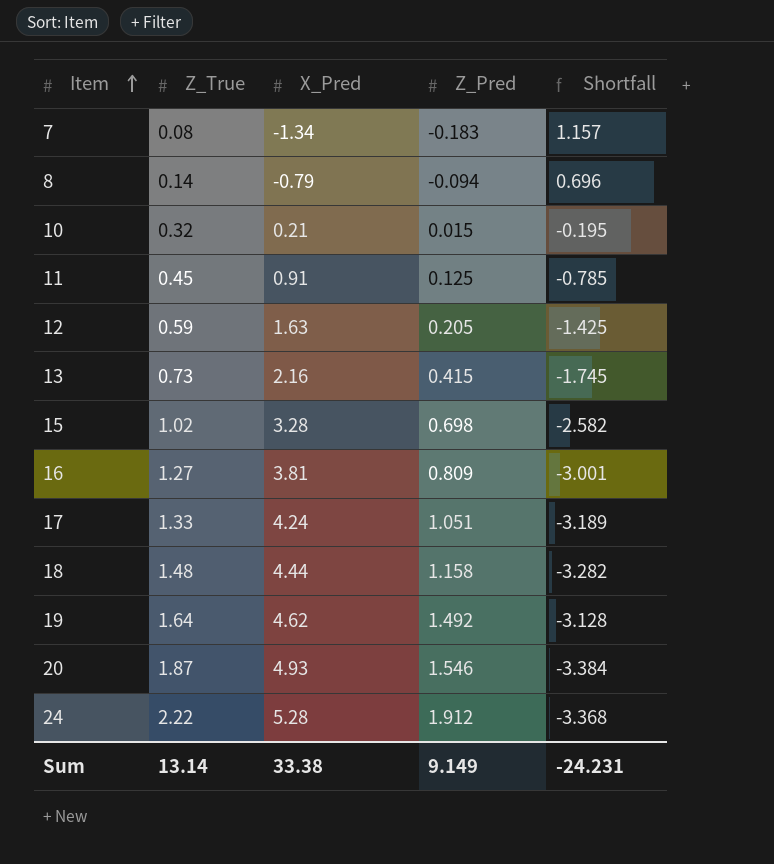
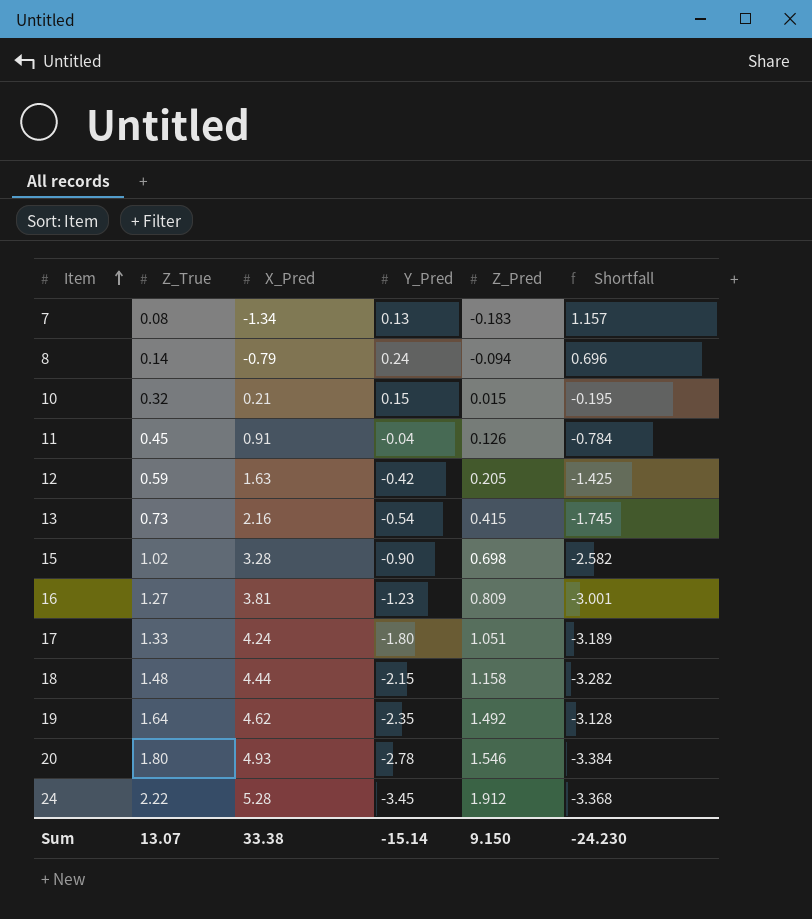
column Y_Pred | position: none -> 4
11 | Z_Pred: 0.125 -> 0.126
11 | Shortfall: -0.785 -> -0.784
20 | Z_True: 1.87 -> 1.80
Sum | Z_True: 13.14 -> 13.07
Sum | Z_Pred: 9.149 -> 9.150
Sum | Shortfall: -24.231 -> -24.230

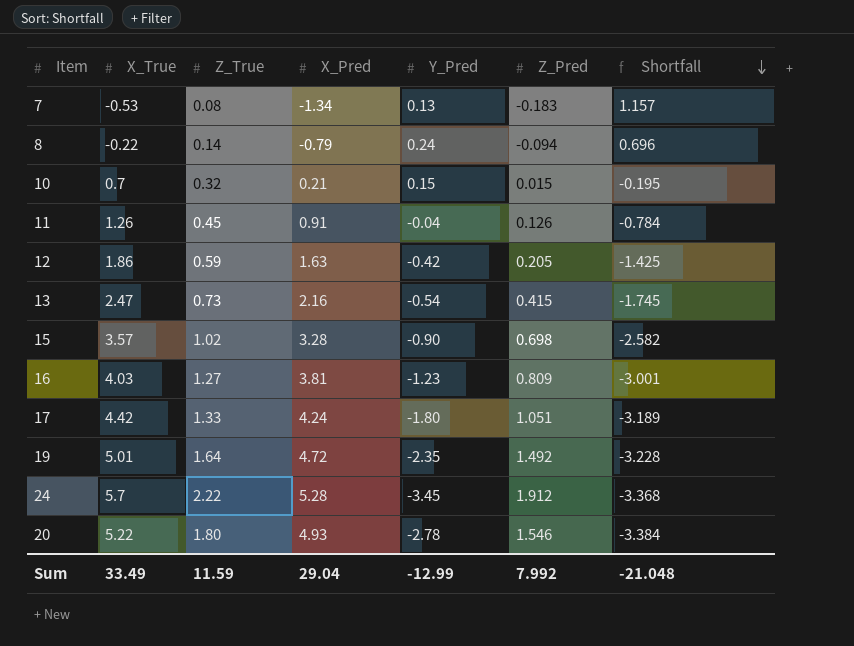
row order: Item ascending -> Shortfall descending
column X_True | position: none -> 2
row 18: 1.48 | 4.44 | -2.15 | 1.158 | -3.282 -> none
19 | X_Pred: 4.62 -> 4.72
19 | Shortfall: -3.128 -> -3.228
Sum | Z_True: 13.07 -> 11.59
Sum | X_Pred: 33.38 -> 29.04
Sum | Y_Pred: -15.14 -> -12.99
Sum | Z_Pred: 9.150 -> 7.992
Sum | Shortfall: -24.230 -> -21.048

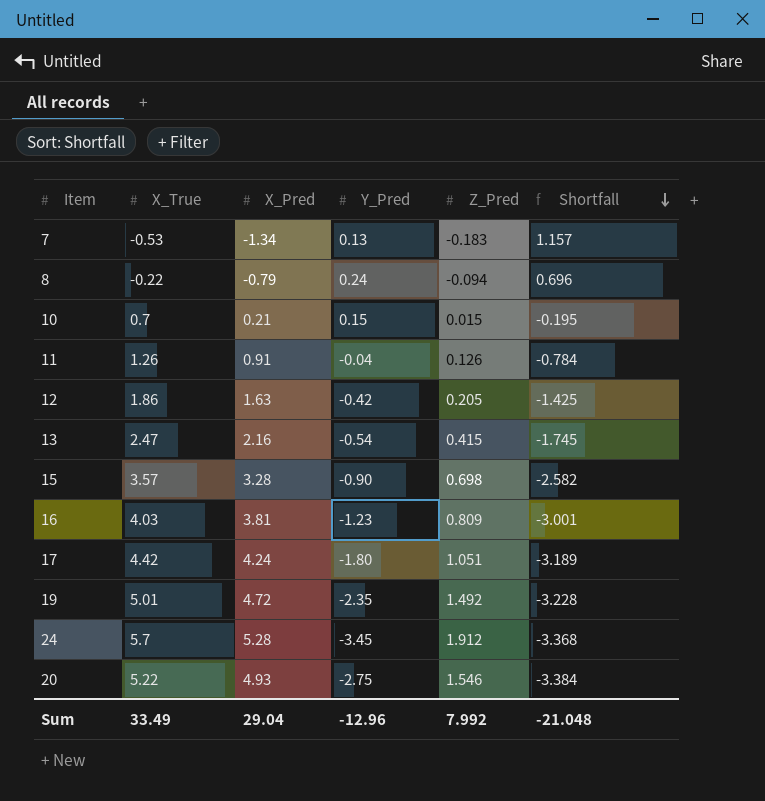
column Z_True | position: 3 -> none
20 | Y_Pred: -2.78 -> -2.75
Sum | Y_Pred: -12.99 -> -12.96

